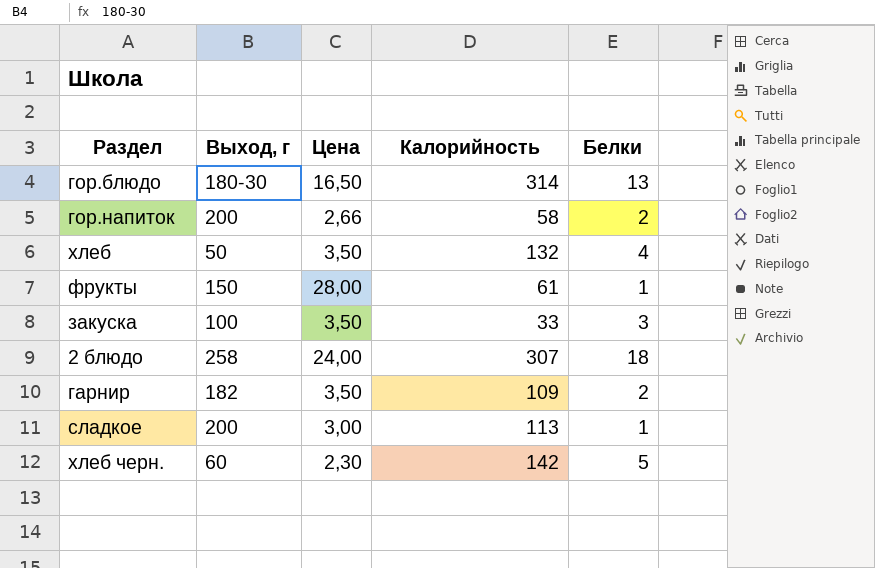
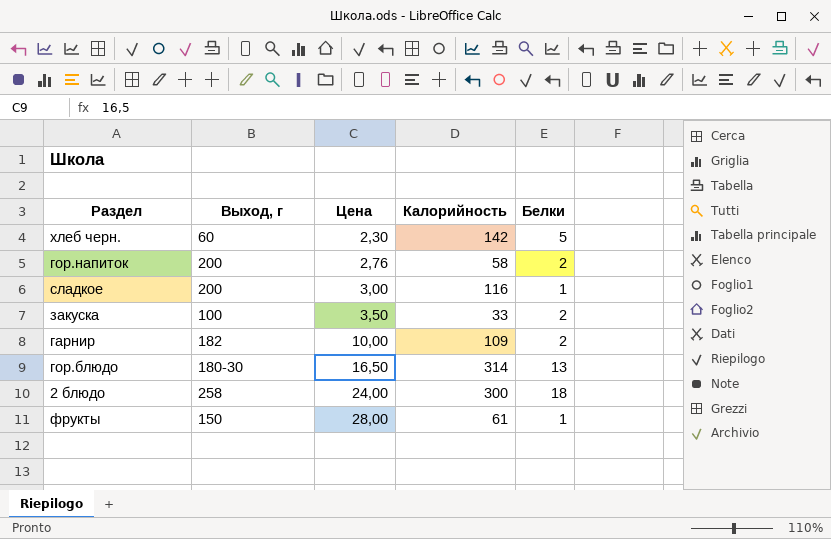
row order: none -> Цена ascending
row хлеб: 50 | 3,50 | 132 | 4 -> none
гор.напиток | Цена: 2,66 -> 2,76
сладкое | Калорийность: 113 -> 116
закуска | Белки: 3 -> 2
гарнир | Цена: 3,50 -> 10,00
2 блюдо | Калорийность: 307 -> 300

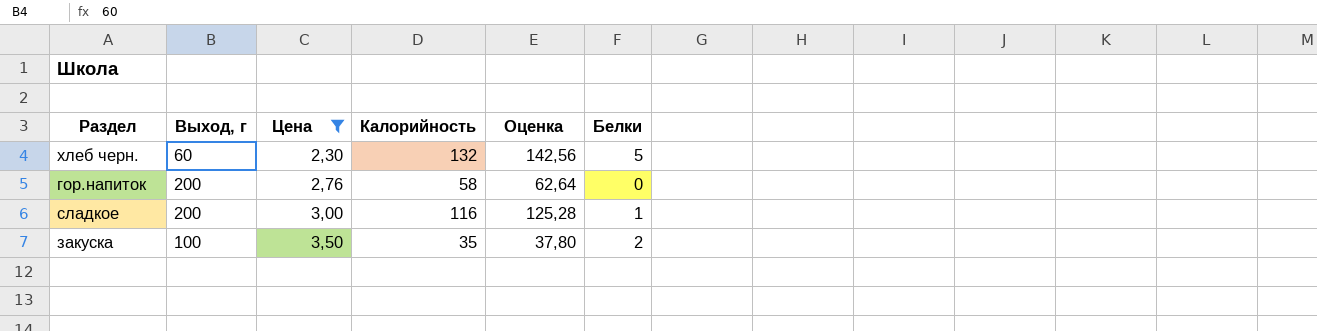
filter: none -> Цена <= 3,50
column Оценка | formula: none -> [Калорийность] * 1,08
хлеб черн. | Калорийность: 142 -> 132
гор.напиток | Белки: 2 -> 0
закуска | Калорийность: 33 -> 35

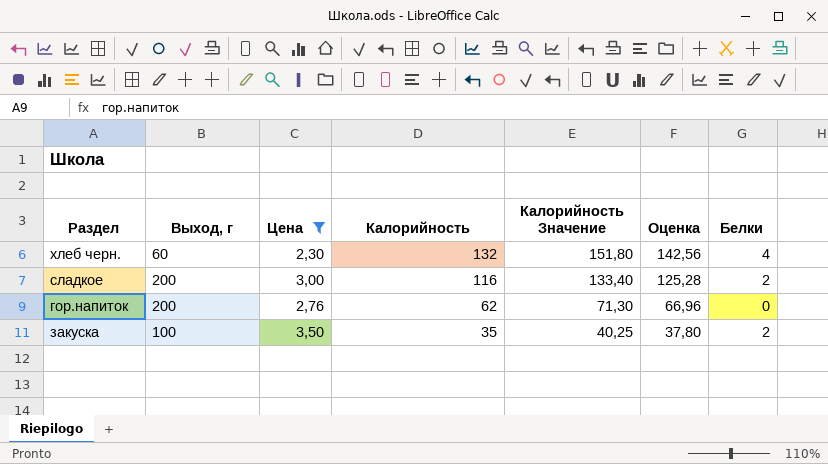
row order: Цена ascending -> Калорийность descending
column Калорийность Значение | formula: none -> [Калорийность] * 1,15
хлеб черн. | Белки: 5 -> 4
сладкое | Белки: 1 -> 2
гор.напиток | Калорийность: 58 -> 62
гор.напиток | Оценка: 62,64 -> 66,96

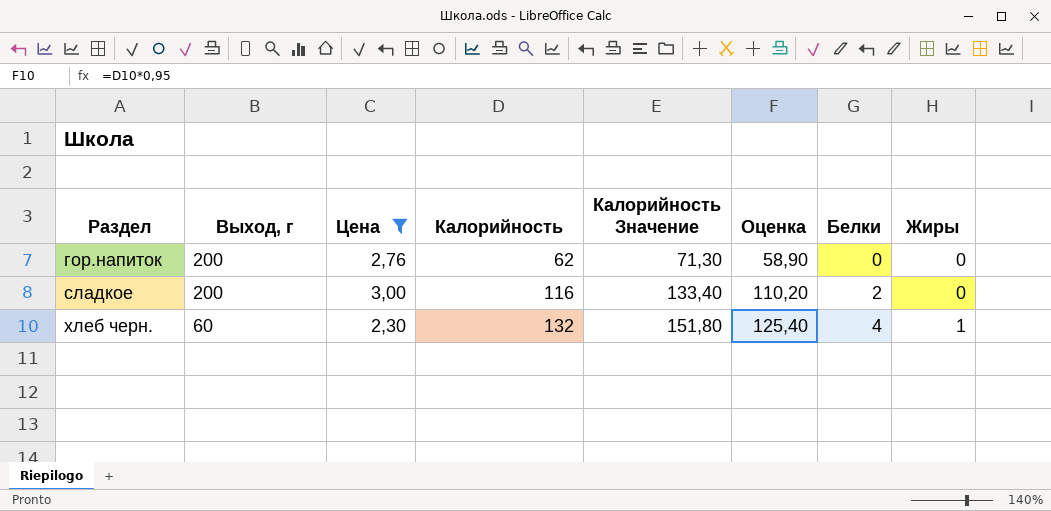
row order: Калорийность descending -> Раздел ascending
column Оценка | formula: [Калорийность] * 1,08 -> [Калорийность] * 0,95
column Жиры | position: none -> 8
row закуска: 100 | 3,50 | 35 | 40,25 | 37,80 | 2 -> none

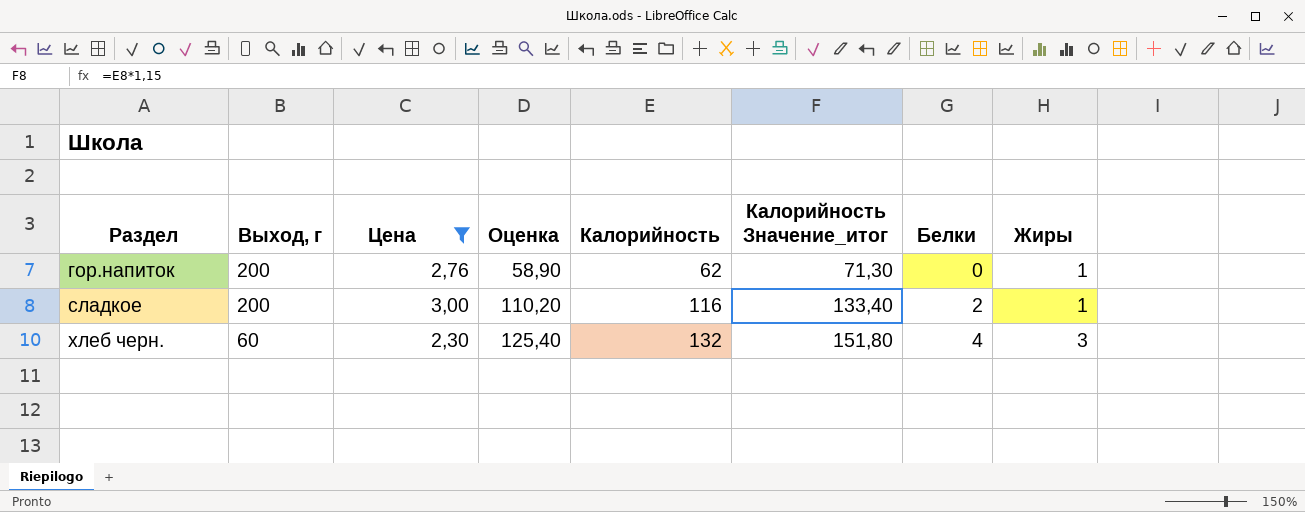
column Оценка | position: 6 -> 4
column name: Калорийность Значение -> Калорийность Значение_итог
гор.напиток | Жиры: 0 -> 1
сладкое | Жиры: 0 -> 1
хлеб черн. | Жиры: 1 -> 3

